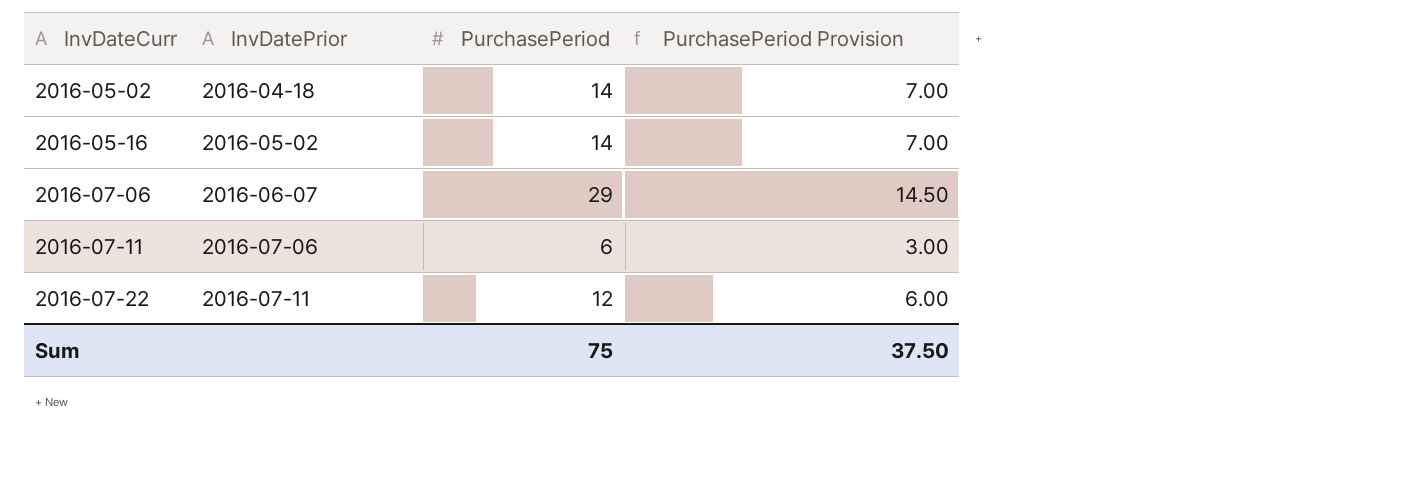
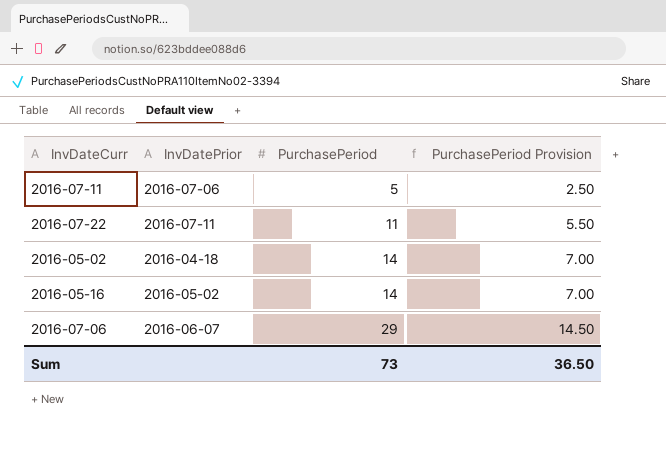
row order: InvDateCurr ascending -> PurchasePeriod ascending
2016-07-11 | PurchasePeriod: 6 -> 5
2016-07-11 | PurchasePeriod Provision: 3.00 -> 2.50
2016-07-22 | PurchasePeriod: 12 -> 11
2016-07-22 | PurchasePeriod Provision: 6.00 -> 5.50
Sum | PurchasePeriod: 75 -> 73
Sum | PurchasePeriod Provision: 37.50 -> 36.50

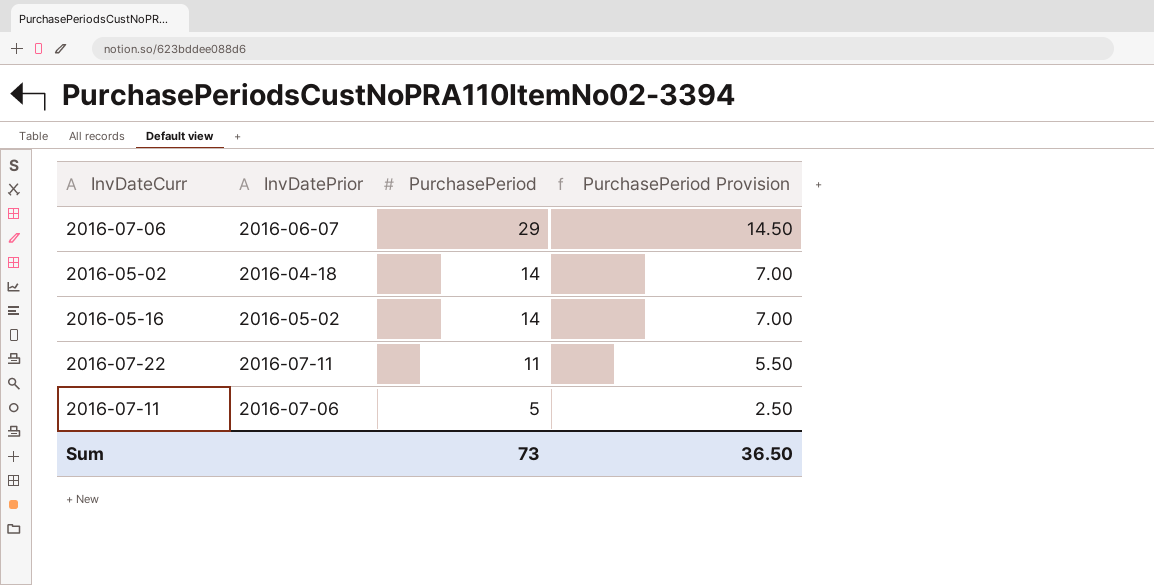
row order: PurchasePeriod ascending -> PurchasePeriod descending

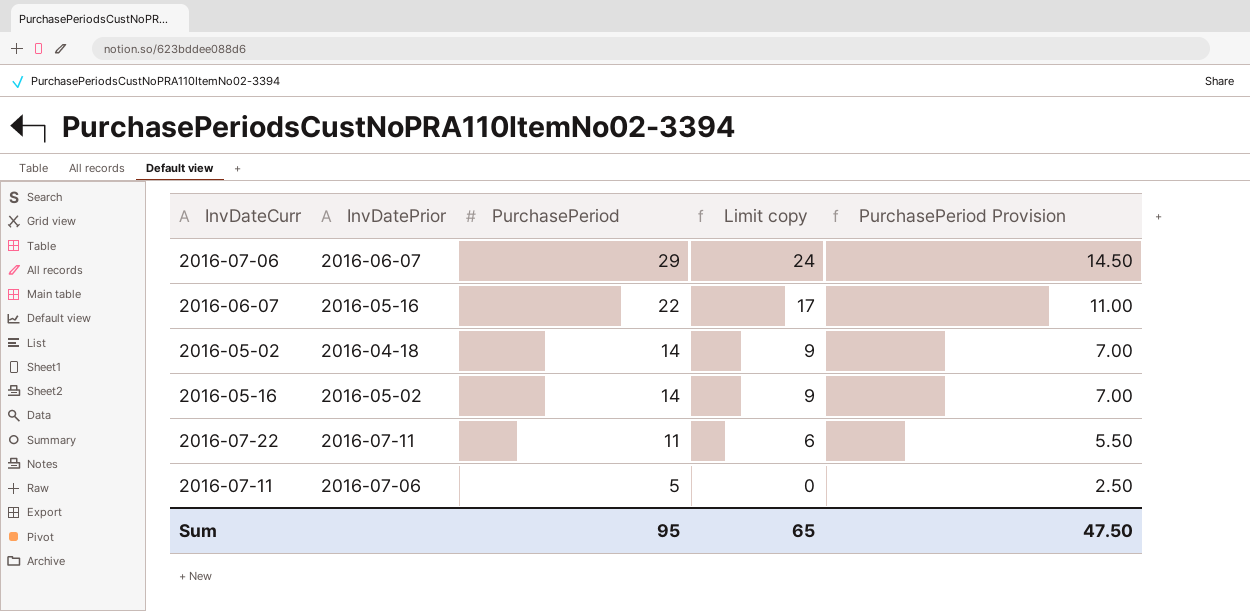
column Limit copy | formula: none -> [PurchasePeriod] - 5
row 2016-06-07: none -> 2016-05-16 | 22 | 17 | 11.00
Sum | PurchasePeriod: 73 -> 95
Sum | PurchasePeriod Provision: 36.50 -> 47.50

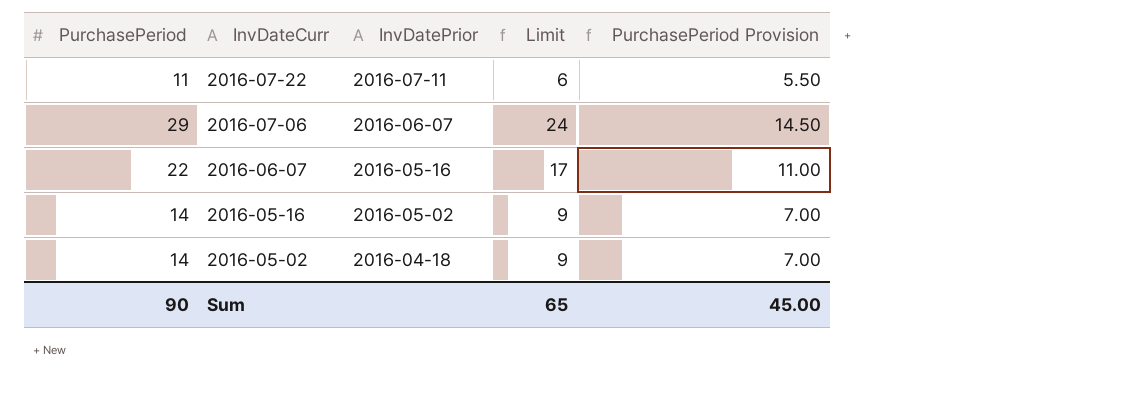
row order: PurchasePeriod descending -> InvDateCurr descending
column PurchasePeriod | position: 3 -> 1
column name: Limit copy -> Limit
row 2016-07-11: 2016-07-06 | 5 | 0 | 2.50 -> none
Sum | PurchasePeriod: 95 -> 90
Sum | PurchasePeriod Provision: 47.50 -> 45.00

